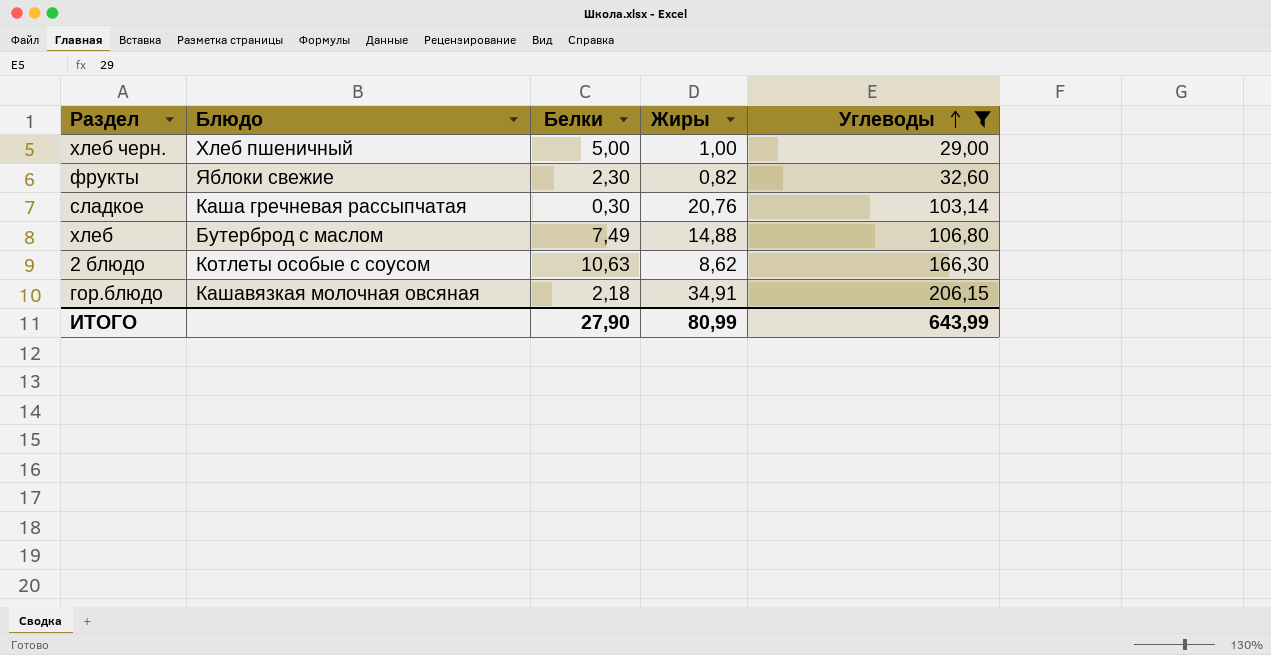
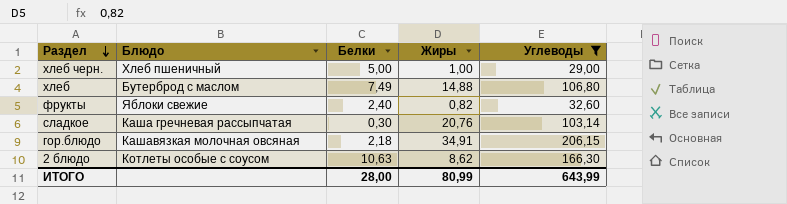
row order: Углеводы ascending -> Раздел descending
фрукты | Белки: 2,30 -> 2,40
ИТОГО | Белки: 27,90 -> 28,00

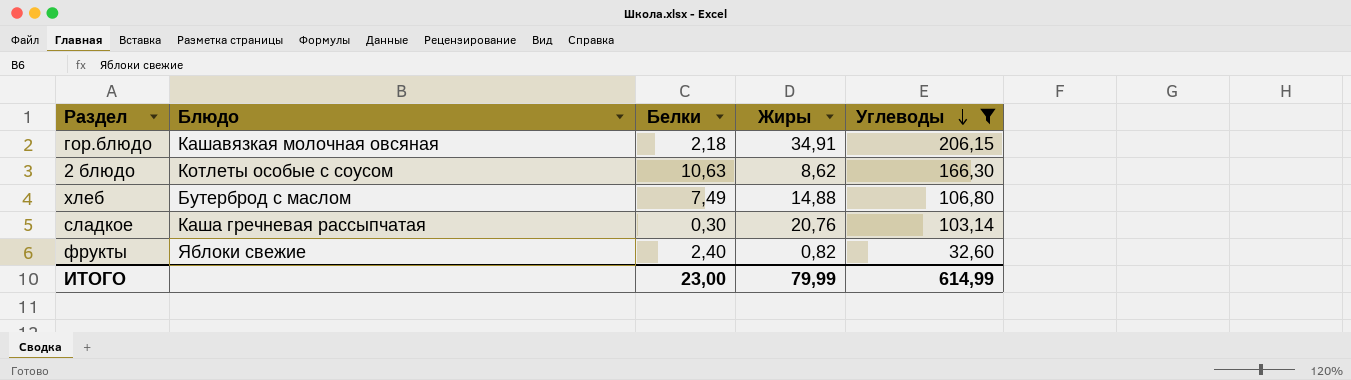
row order: Раздел descending -> Углеводы descending
row хлеб черн.: Хлеб пшеничный | 5,00 | 1,00 | 29,00 -> none
ИТОГО | Белки: 28,00 -> 23,00
ИТОГО | Жиры: 80,99 -> 79,99
ИТОГО | Углеводы: 643,99 -> 614,99

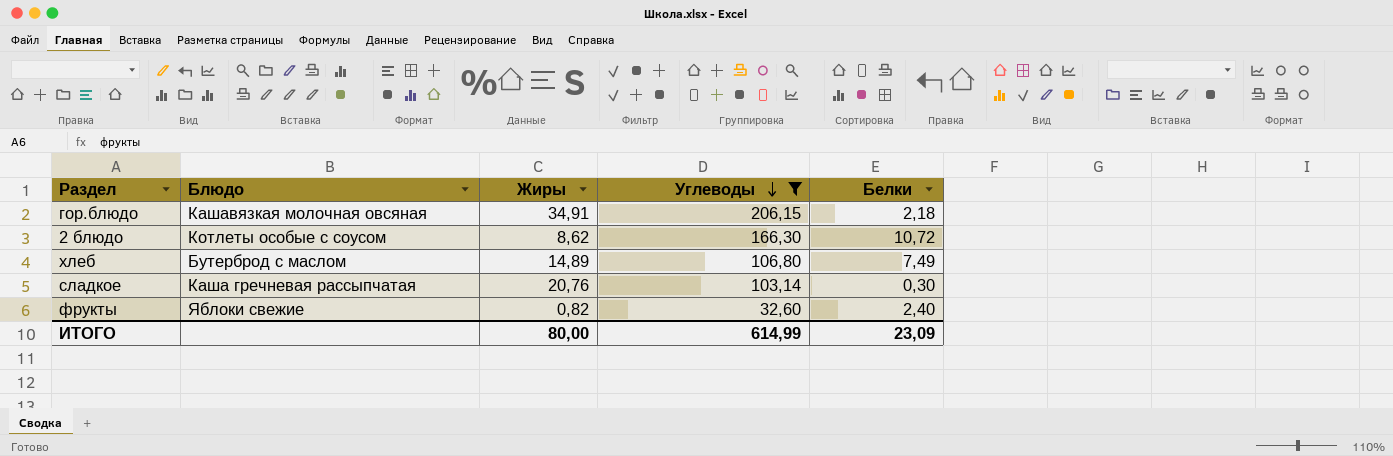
column Белки | position: 3 -> 5
2 блюдо | Белки: 10,63 -> 10,72
хлеб | Жиры: 14,88 -> 14,89
ИТОГО | Жиры: 79,99 -> 80,00
ИТОГО | Белки: 23,00 -> 23,09

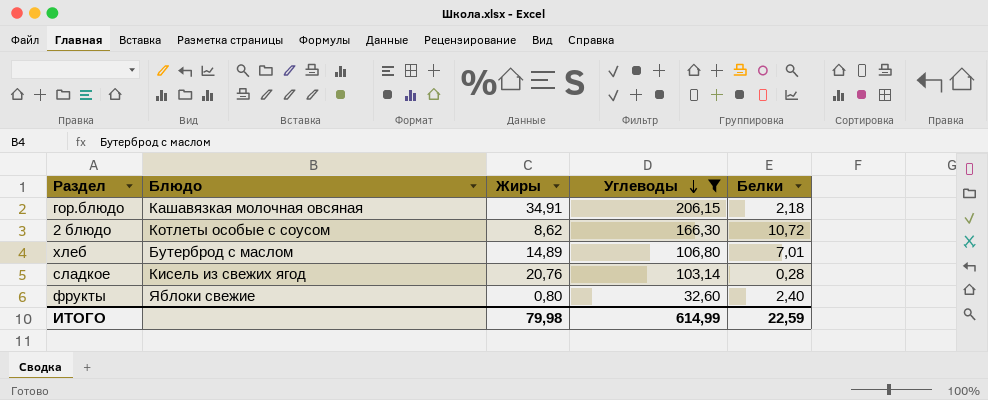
хлеб | Белки: 7,49 -> 7,01
сладкое | Блюдо: Каша гречневая рассыпчатая -> Кисель из свежих ягод
сладкое | Белки: 0,30 -> 0,28
фрукты | Жиры: 0,82 -> 0,80
ИТОГО | Жиры: 80,00 -> 79,98
ИТОГО | Белки: 23,09 -> 22,59

